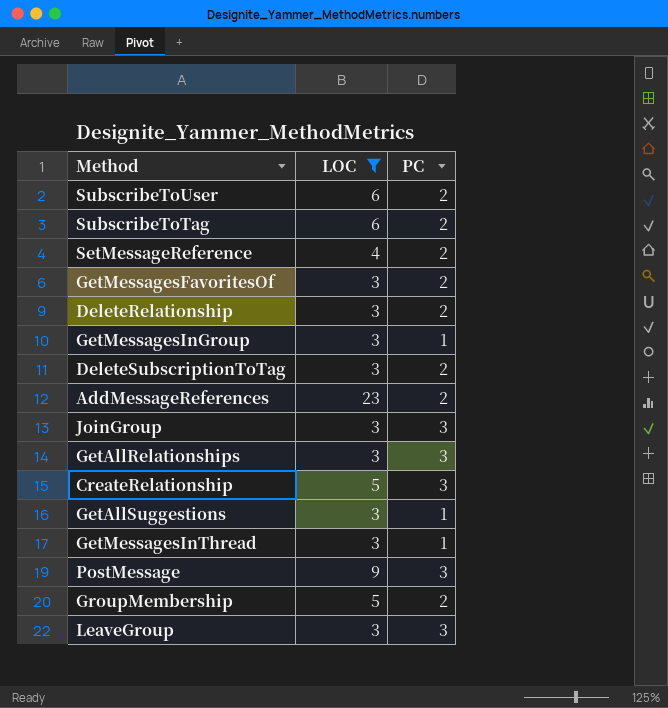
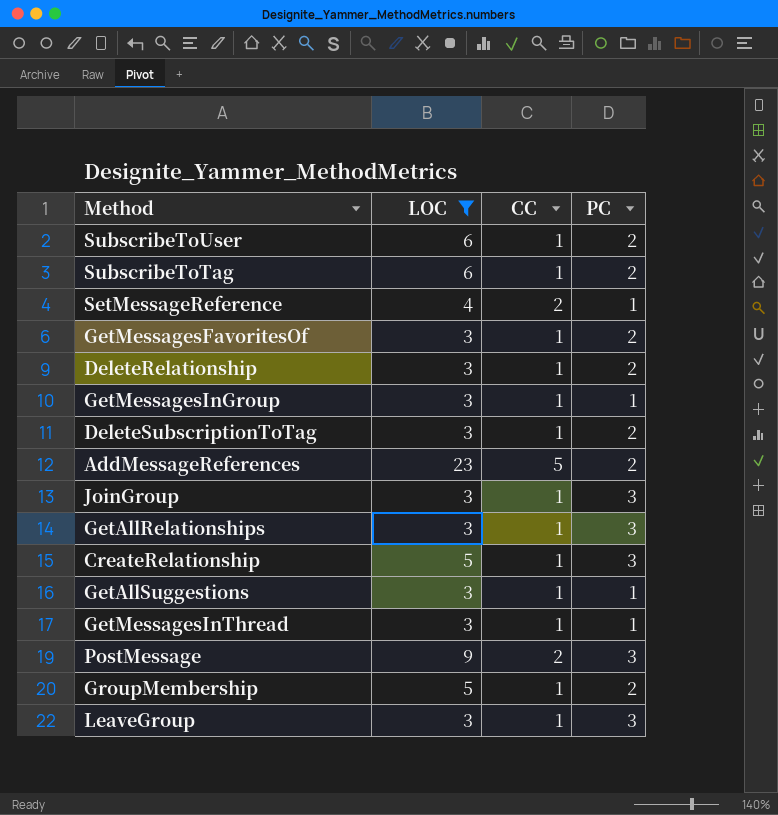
column CC | position: none -> 3
SetMessageReference | PC: 2 -> 1

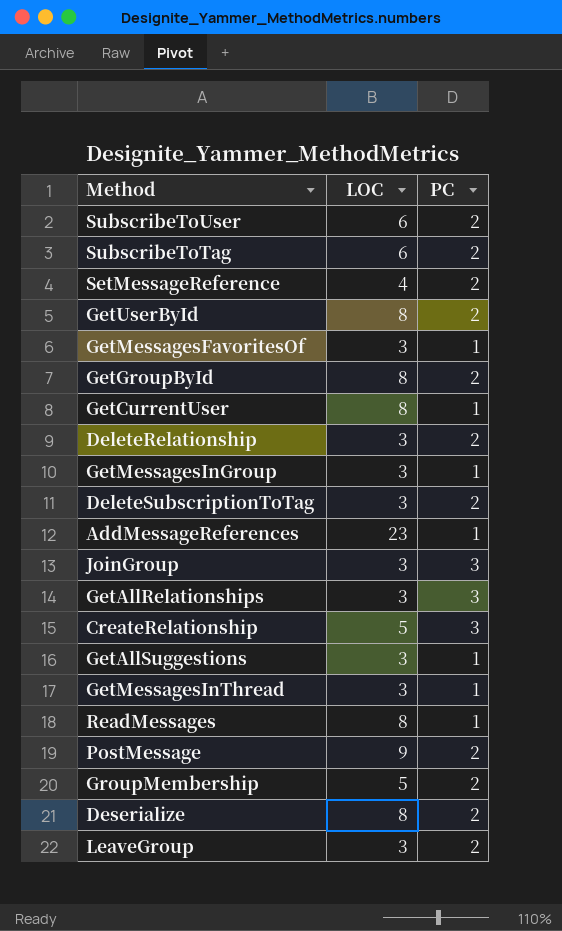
filter: LOC != 8 -> none
column CC | position: 3 -> none
SetMessageReference | PC: 1 -> 2
GetMessagesFavoritesOf | PC: 2 -> 1
AddMessageReferences | PC: 2 -> 1
PostMessage | PC: 3 -> 2
LeaveGroup | PC: 3 -> 2

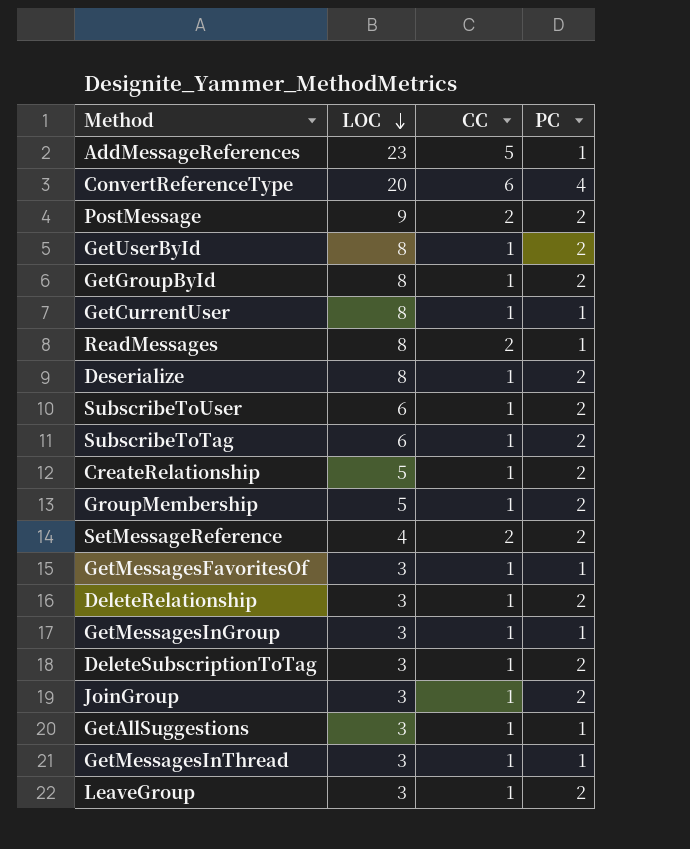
row order: none -> LOC descending
column CC | position: none -> 3
row GetAllRelationships: 3 | 3 -> none
row ConvertReferenceType: none -> 20 | 6 | 4
CreateRelationship | PC: 3 -> 2
JoinGroup | PC: 3 -> 2

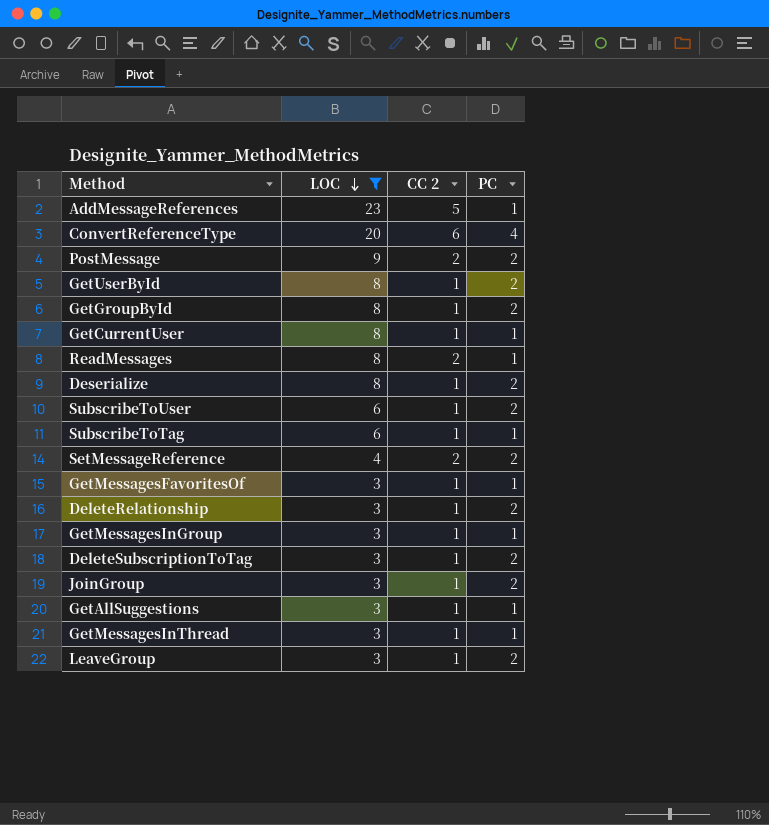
filter: none -> LOC != 5
column name: CC -> CC 2
SubscribeToTag | PC: 2 -> 1

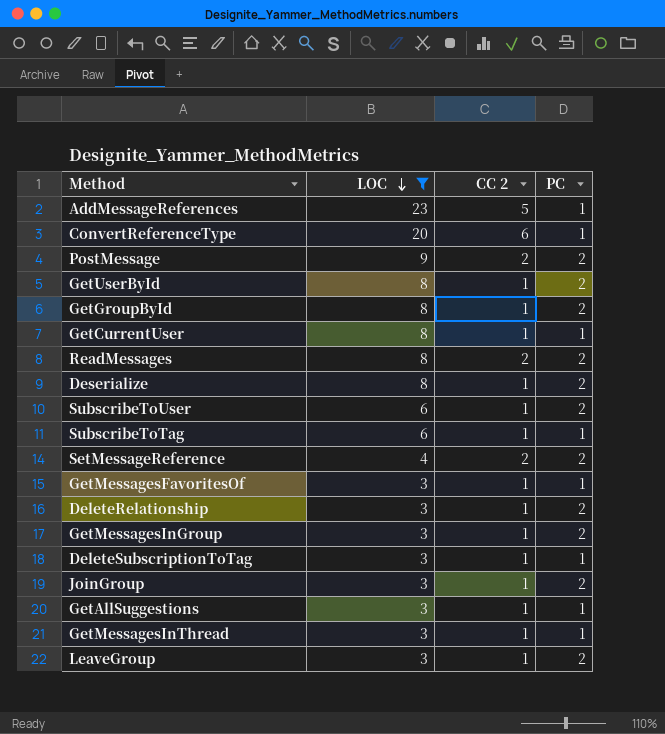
ConvertReferenceType | PC: 4 -> 1
ReadMessages | PC: 1 -> 2
GetMessagesInGroup | PC: 1 -> 2
DeleteSubscriptionToTag | PC: 2 -> 1

